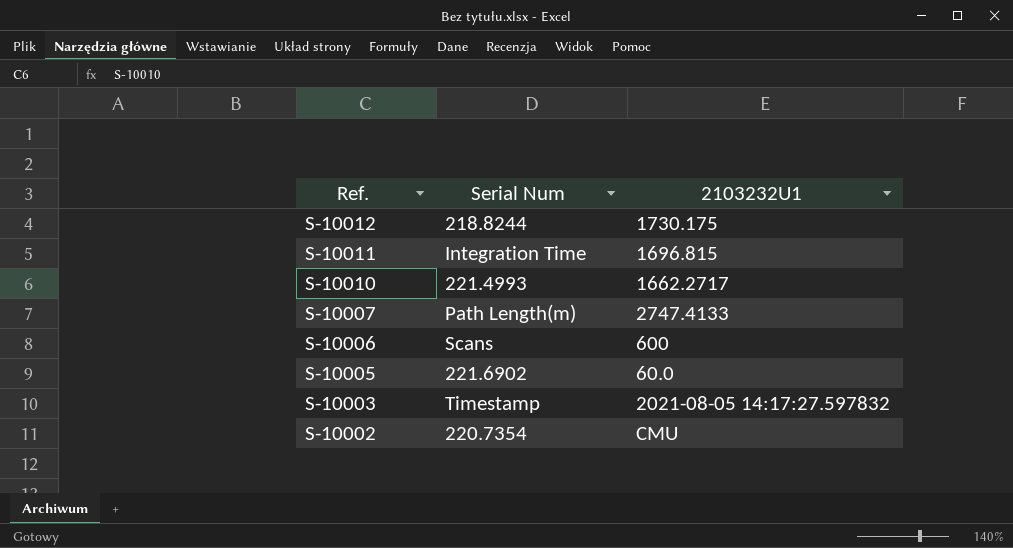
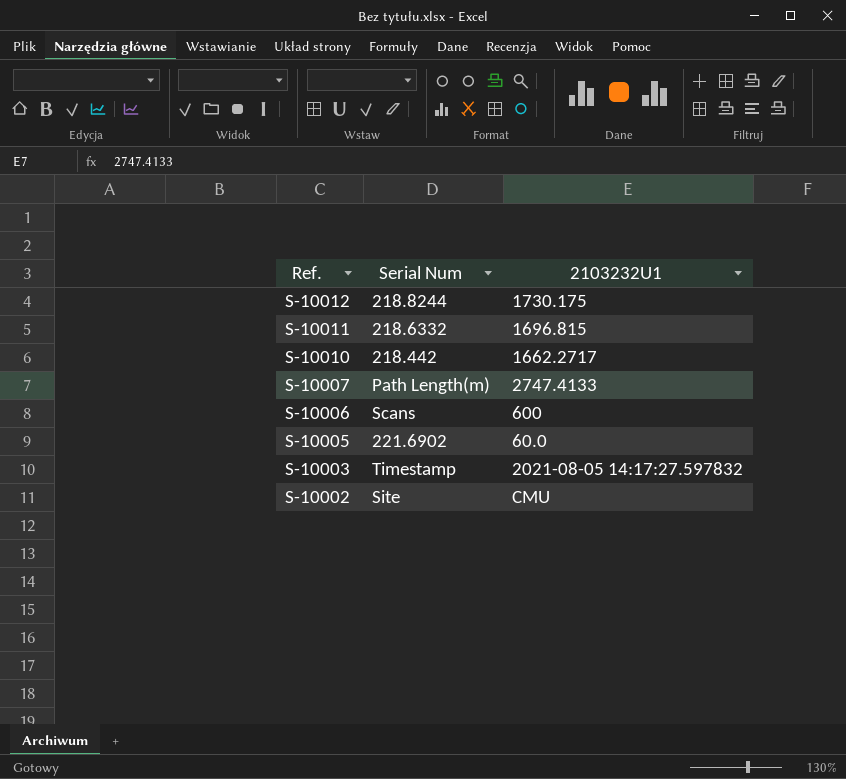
S-10011 | Serial Num: Integration Time -> 218.6332
S-10010 | Serial Num: 221.4993 -> 218.442
S-10002 | Serial Num: 220.7354 -> Site

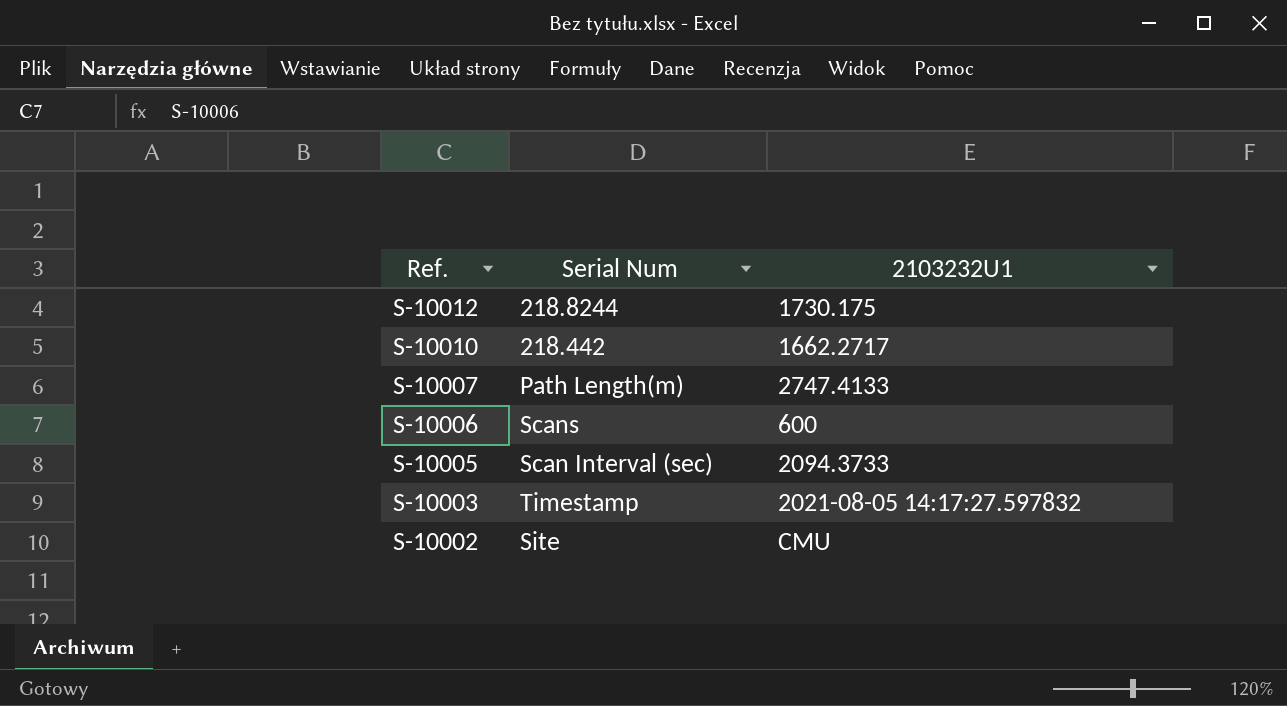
row S-10011: 218.6332 | 1696.815 -> none
S-10005 | Serial Num: 221.6902 -> Scan Interval (sec)
S-10005 | 2103232U1: 60.0 -> 2094.3733

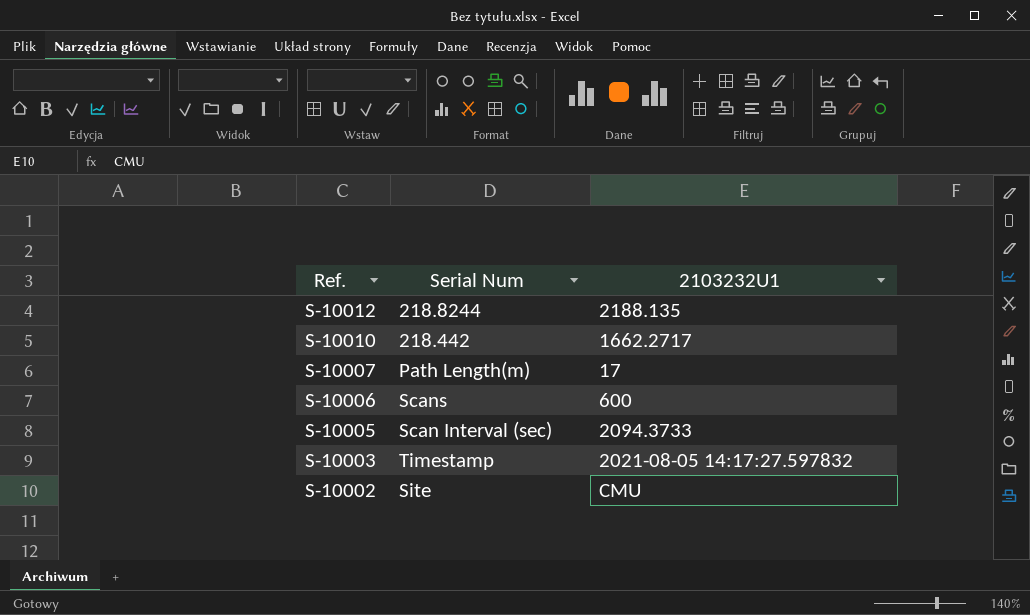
S-10012 | 2103232U1: 1730.175 -> 2188.135
S-10007 | 2103232U1: 2747.4133 -> 17

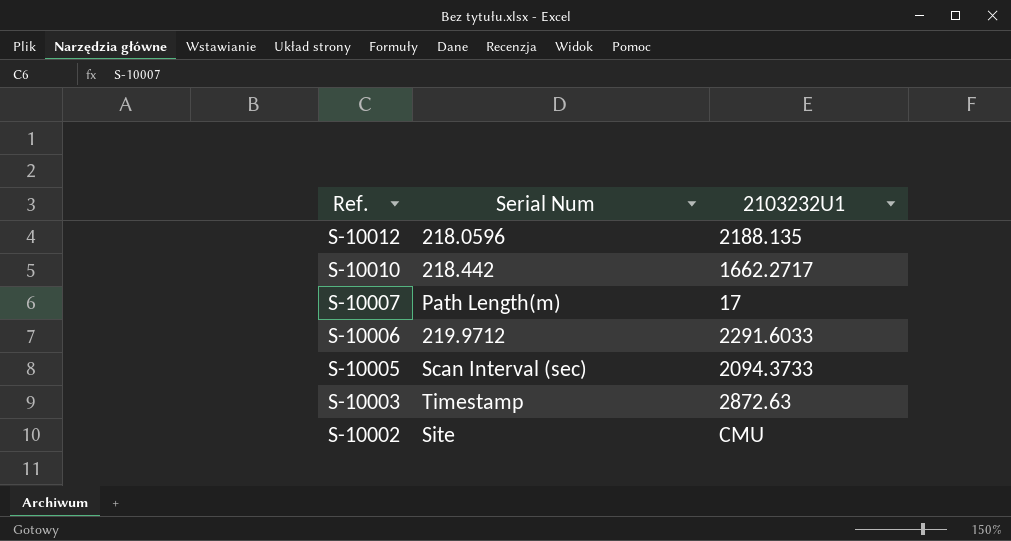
S-10012 | Serial Num: 218.8244 -> 218.0596
S-10006 | Serial Num: Scans -> 219.9712
S-10006 | 2103232U1: 600 -> 2291.6033
S-10003 | 2103232U1: 2021-08-05 14:17:27.597832 -> 2872.63

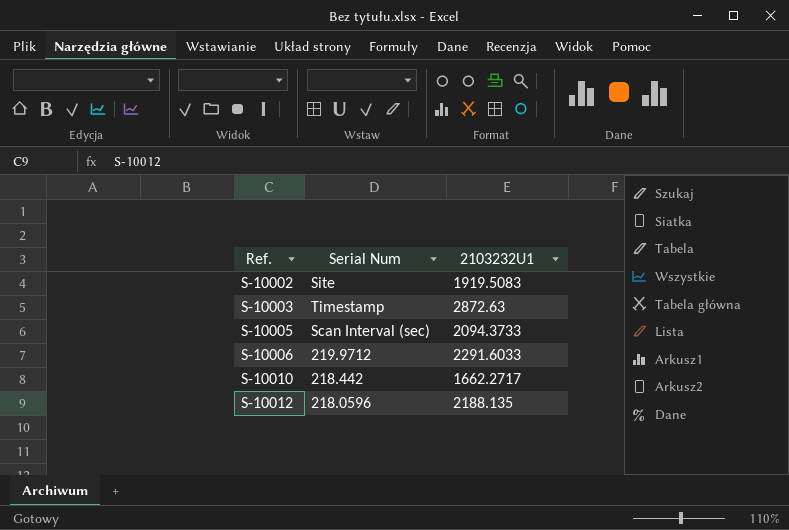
row order: Ref. descending -> Ref. ascending
row S-10007: Path Length(m) | 17 -> none
S-10002 | 2103232U1: CMU -> 1919.5083

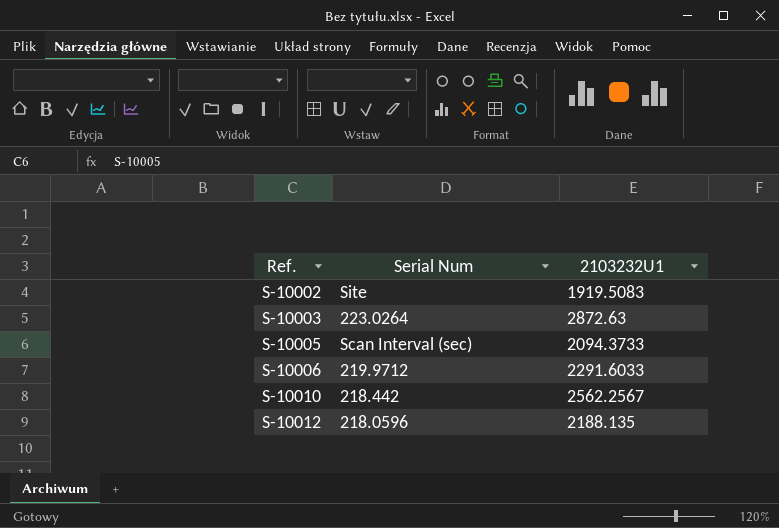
S-10003 | Serial Num: Timestamp -> 223.0264
S-10010 | 2103232U1: 1662.2717 -> 2562.2567

